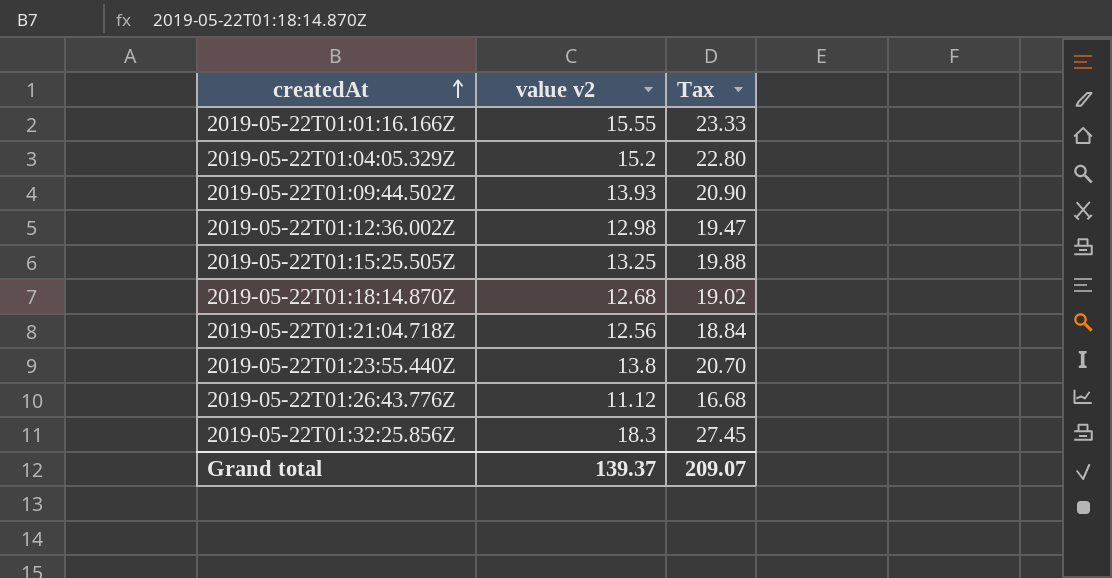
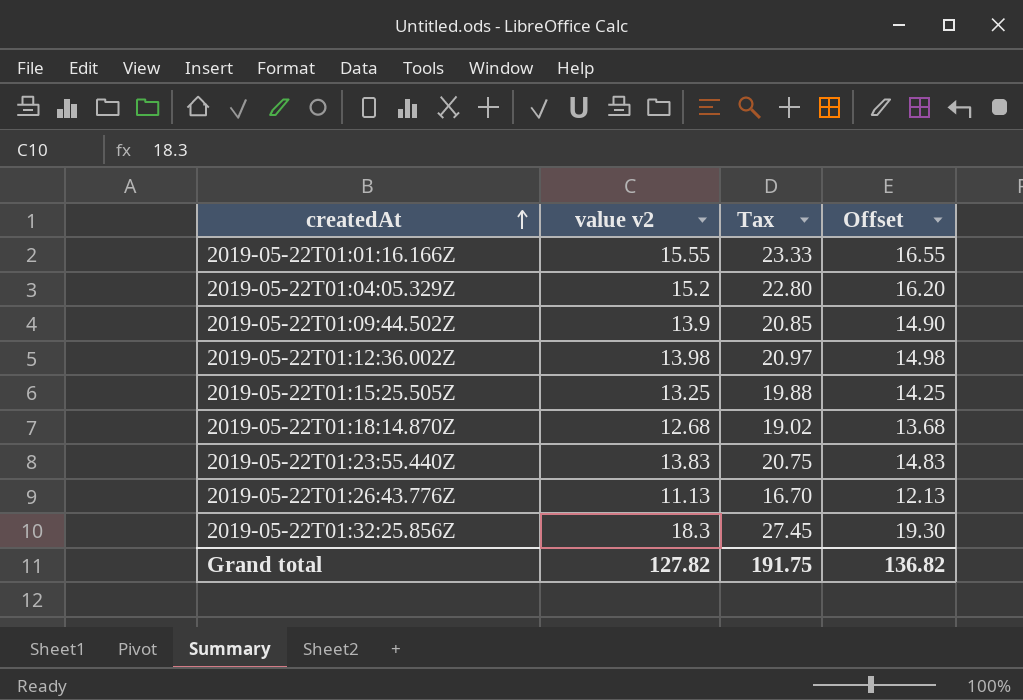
column Offset | formula: none -> [value v2] + 1
row 2019-05-22T01:21:04.718Z: 12.56 | 18.84 -> none
2019-05-22T01:09:44.502Z | value v2: 13.93 -> 13.9
2019-05-22T01:09:44.502Z | Tax: 20.90 -> 20.85
2019-05-22T01:12:36.002Z | value v2: 12.98 -> 13.98
2019-05-22T01:12:36.002Z | Tax: 19.47 -> 20.97
2019-05-22T01:23:55.440Z | value v2: 13.8 -> 13.83
2019-05-22T01:23:55.440Z | Tax: 20.70 -> 20.75
2019-05-22T01:26:43.776Z | value v2: 11.12 -> 11.13
2019-05-22T01:26:43.776Z | Tax: 16.68 -> 16.70
Grand total | value v2: 139.37 -> 127.82
Grand total | Tax: 209.07 -> 191.75

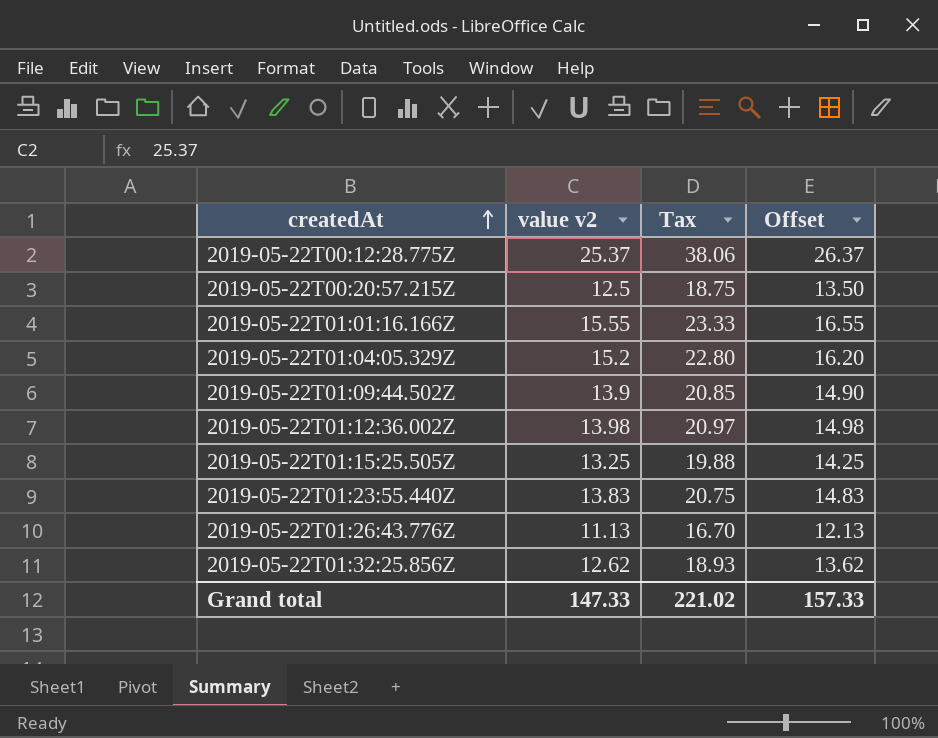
row 2019-05-22T01:18:14.870Z: 12.68 | 19.02 | 13.68 -> none
row 2019-05-22T00:12:28.775Z: none -> 25.37 | 38.06 | 26.37
row 2019-05-22T00:20:57.215Z: none -> 12.5 | 18.75 | 13.50
2019-05-22T01:32:25.856Z | value v2: 18.3 -> 12.62
2019-05-22T01:32:25.856Z | Tax: 27.45 -> 18.93
2019-05-22T01:32:25.856Z | Offset: 19.30 -> 13.62
Grand total | value v2: 127.82 -> 147.33
Grand total | Tax: 191.75 -> 221.02
Grand total | Offset: 136.82 -> 157.33

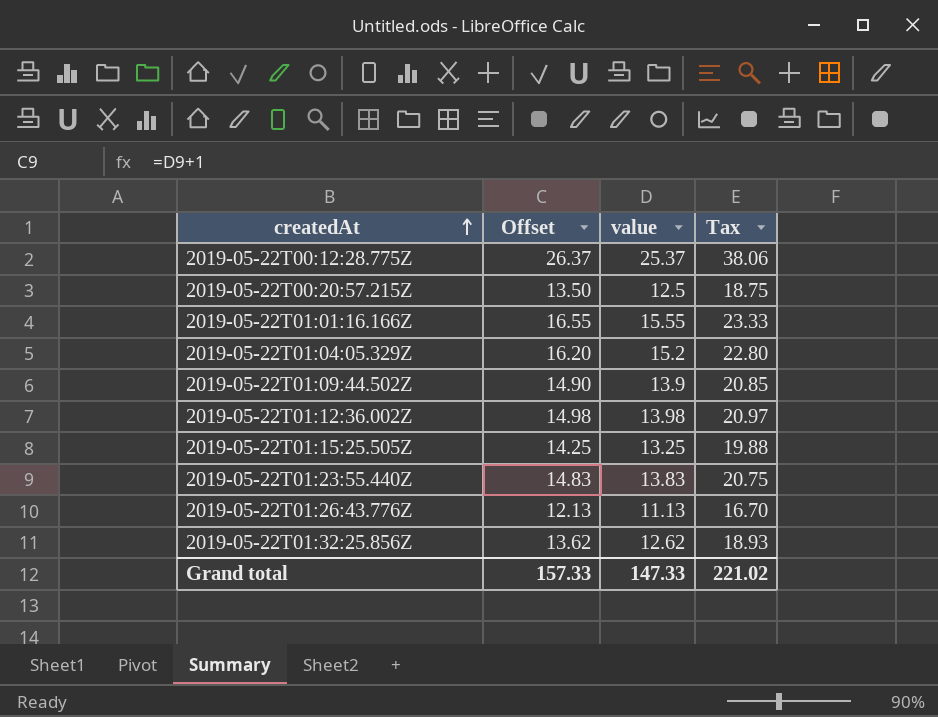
column Offset | position: 4 -> 2
column name: value v2 -> value

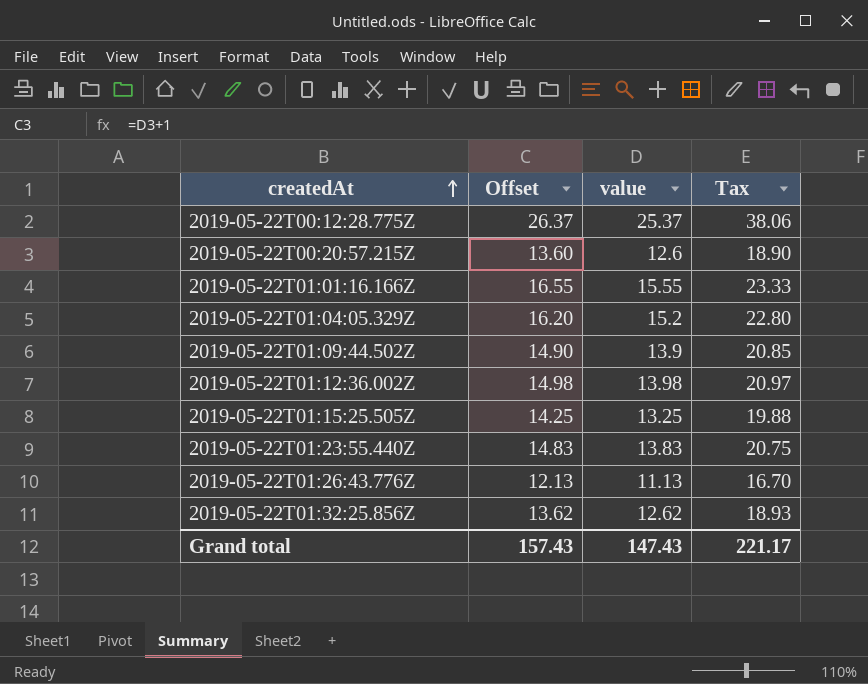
2019-05-22T00:20:57.215Z | Offset: 13.50 -> 13.60
2019-05-22T00:20:57.215Z | value: 12.5 -> 12.6
2019-05-22T00:20:57.215Z | Tax: 18.75 -> 18.90
Grand total | Offset: 157.33 -> 157.43
Grand total | value: 147.33 -> 147.43
Grand total | Tax: 221.02 -> 221.17

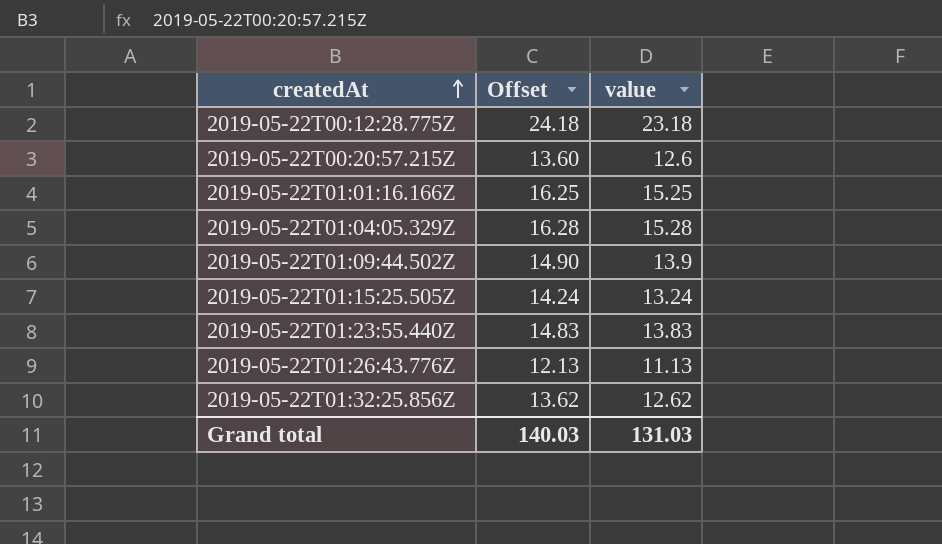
column Tax | formula: [value] * 1.5 -> none
row 2019-05-22T01:12:36.002Z: 14.98 | 13.98 | 20.97 -> none
2019-05-22T00:12:28.775Z | Offset: 26.37 -> 24.18
2019-05-22T00:12:28.775Z | value: 25.37 -> 23.18
2019-05-22T01:01:16.166Z | Offset: 16.55 -> 16.25
2019-05-22T01:01:16.166Z | value: 15.55 -> 15.25
2019-05-22T01:04:05.329Z | Offset: 16.20 -> 16.28
2019-05-22T01:04:05.329Z | value: 15.2 -> 15.28
2019-05-22T01:15:25.505Z | Offset: 14.25 -> 14.24
2019-05-22T01:15:25.505Z | value: 13.25 -> 13.24
Grand total | Offset: 157.43 -> 140.03
Grand total | value: 147.43 -> 131.03

